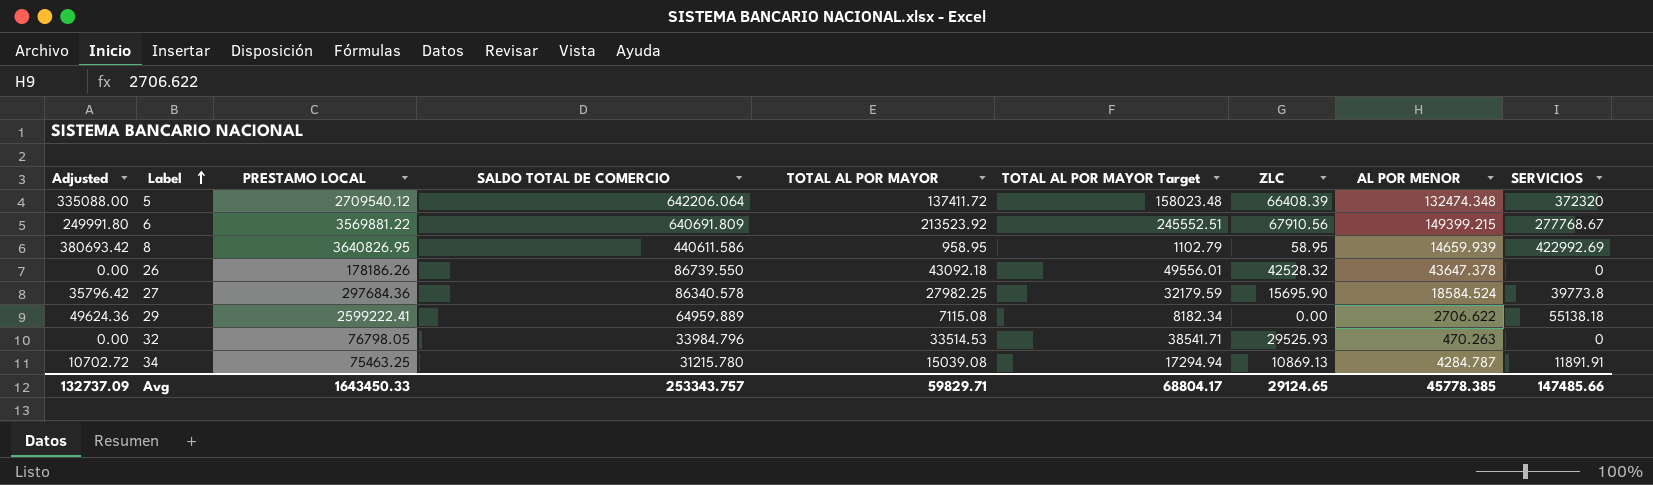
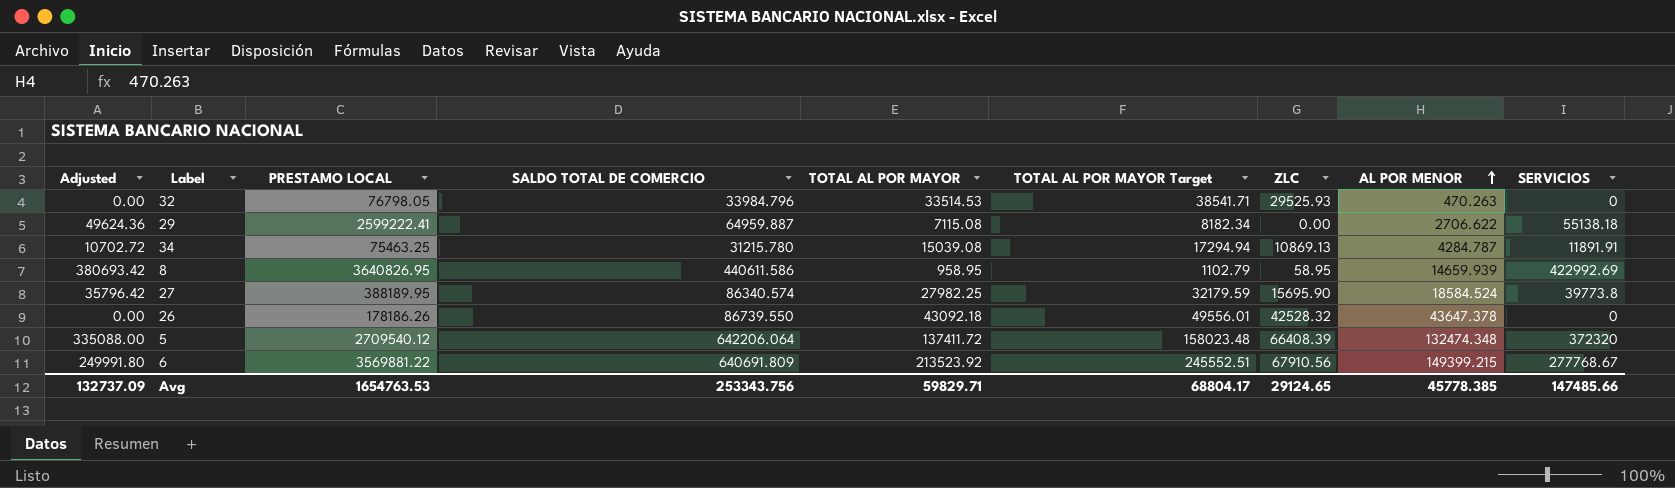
row order: Label ascending -> AL POR MENOR ascending
29 | SALDO TOTAL DE COMERCIO: 64959.889 -> 64959.887
27 | PRESTAMO LOCAL: 297684.36 -> 388189.95
27 | SALDO TOTAL DE COMERCIO: 86340.578 -> 86340.574
Avg | PRESTAMO LOCAL: 1643450.33 -> 1654763.53
Avg | SALDO TOTAL DE COMERCIO: 253343.757 -> 253343.756

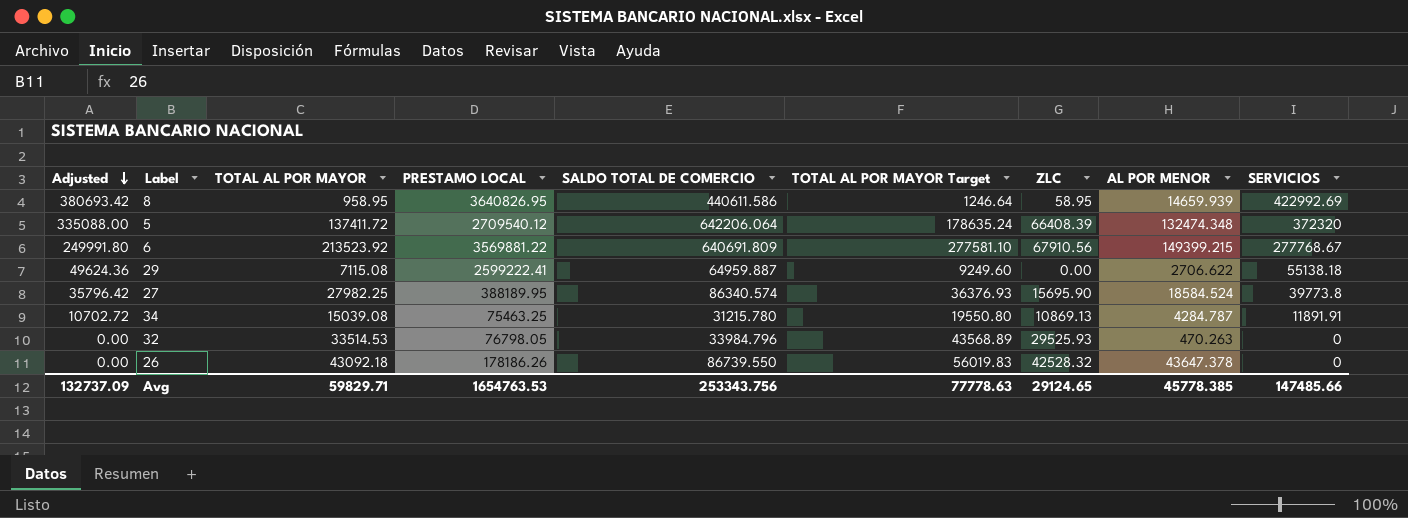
row order: AL POR MENOR ascending -> Adjusted descending
column TOTAL AL POR MAYOR | position: 5 -> 3
column TOTAL AL POR MAYOR Target | formula: [TOTAL AL POR MAYOR] * 1.15 -> [TOTAL AL POR MAYOR] * 1.3
Avg | TOTAL AL POR MAYOR Target: 68804.17 -> 77778.63

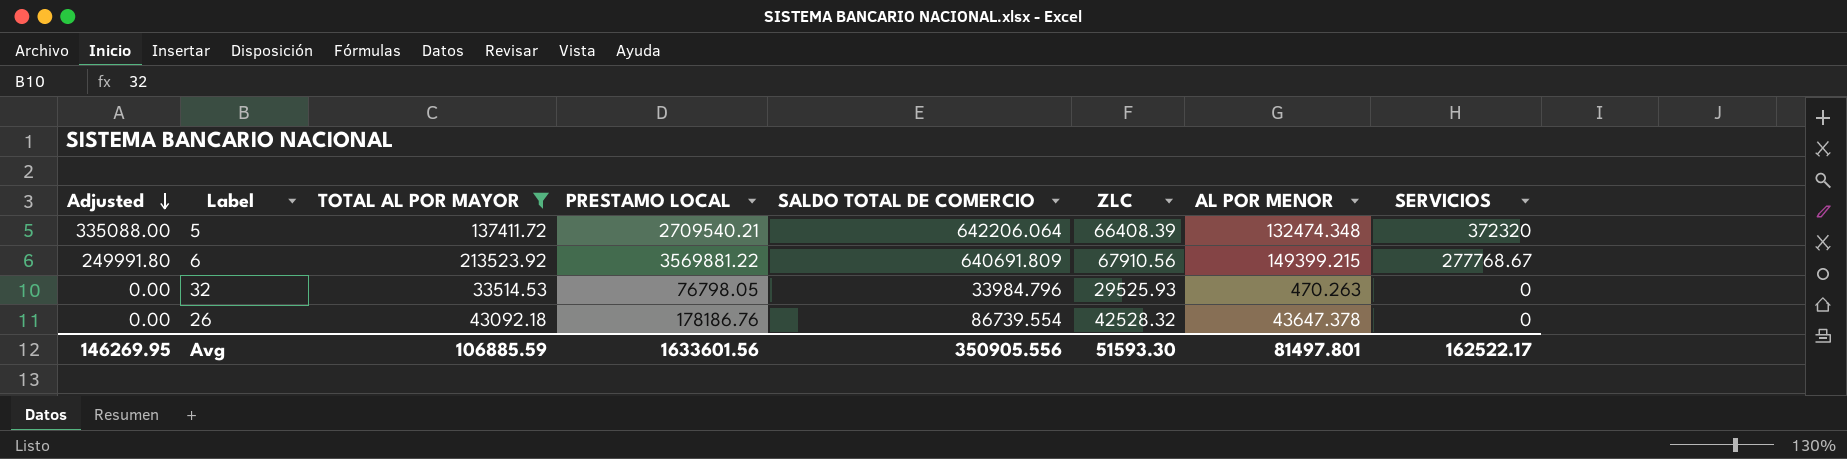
filter: none -> TOTAL AL POR MAYOR >= 33514.53
column TOTAL AL POR MAYOR Target | formula: [TOTAL AL POR MAYOR] * 1.3 -> none
5 | PRESTAMO LOCAL: 2709540.12 -> 2709540.21
26 | PRESTAMO LOCAL: 178186.26 -> 178186.76
26 | SALDO TOTAL DE COMERCIO: 86739.550 -> 86739.554
Avg | Adjusted: 132737.09 -> 146269.95
Avg | TOTAL AL POR MAYOR: 59829.71 -> 106885.59
Avg | PRESTAMO LOCAL: 1654763.53 -> 1633601.56
Avg | SALDO TOTAL DE COMERCIO: 253343.756 -> 350905.556
Avg | ZLC: 29124.65 -> 51593.30
Avg | AL POR MENOR: 45778.385 -> 81497.801
Avg | SERVICIOS: 147485.66 -> 162522.17

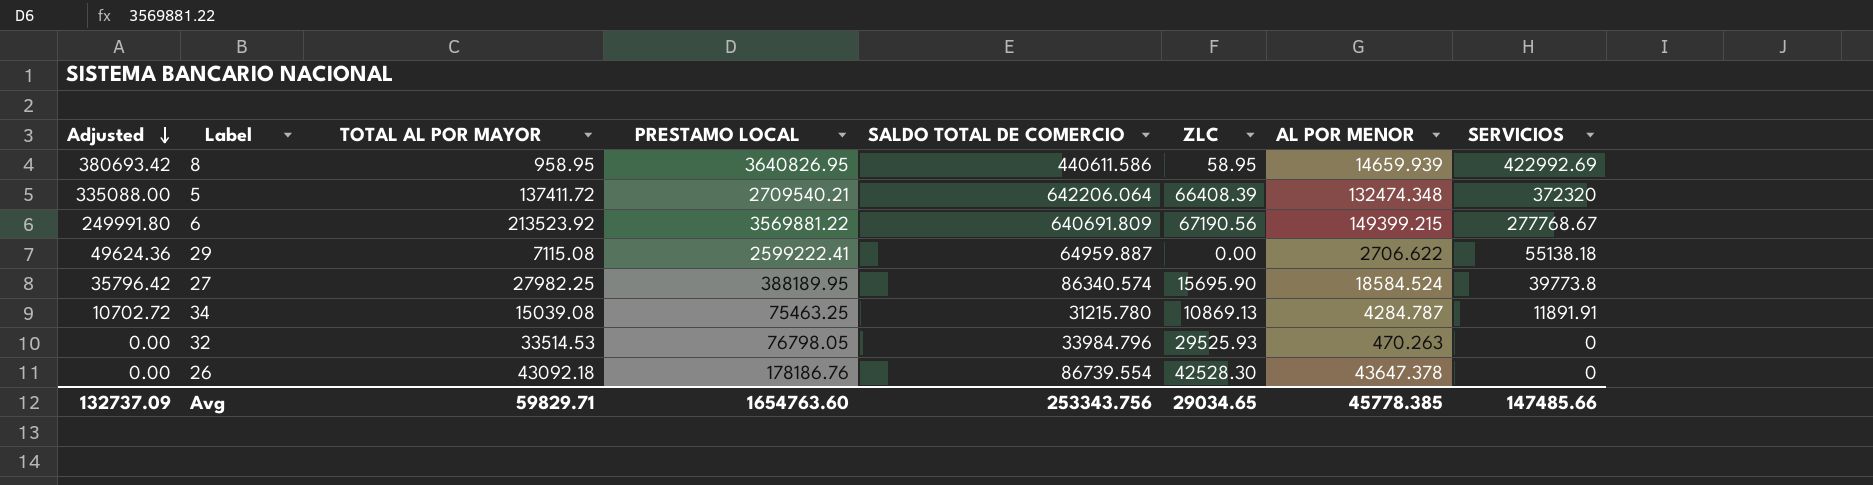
filter: TOTAL AL POR MAYOR >= 33514.53 -> none
6 | ZLC: 67910.56 -> 67190.56
26 | ZLC: 42528.32 -> 42528.30
Avg | Adjusted: 146269.95 -> 132737.09
Avg | TOTAL AL POR MAYOR: 106885.59 -> 59829.71
Avg | PRESTAMO LOCAL: 1633601.56 -> 1654763.60
Avg | SALDO TOTAL DE COMERCIO: 350905.556 -> 253343.756
Avg | ZLC: 51593.30 -> 29034.65
Avg | AL POR MENOR: 81497.801 -> 45778.385
Avg | SERVICIOS: 162522.17 -> 147485.66

